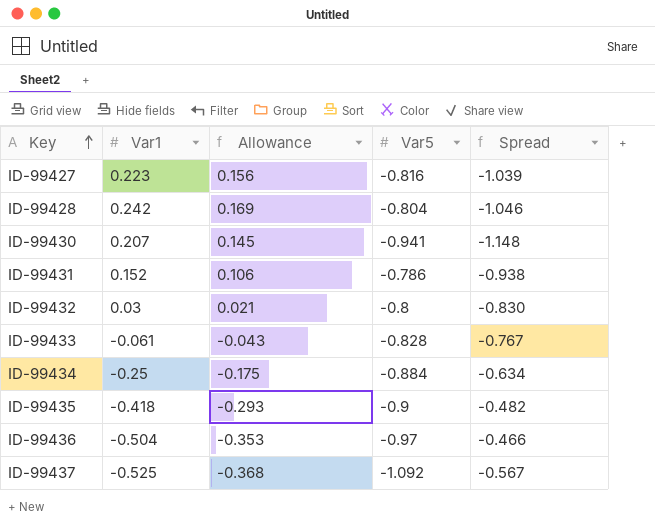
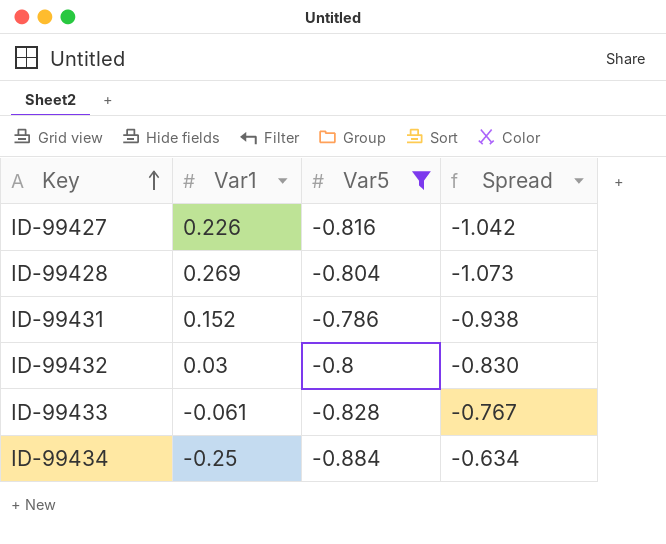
filter: none -> Var5 >= -0.884
column Allowance | formula: [Var1] * 0.7 -> none
ID-99427 | Var1: 0.223 -> 0.226
ID-99427 | Spread: -1.039 -> -1.042
ID-99428 | Var1: 0.242 -> 0.269
ID-99428 | Spread: -1.046 -> -1.073

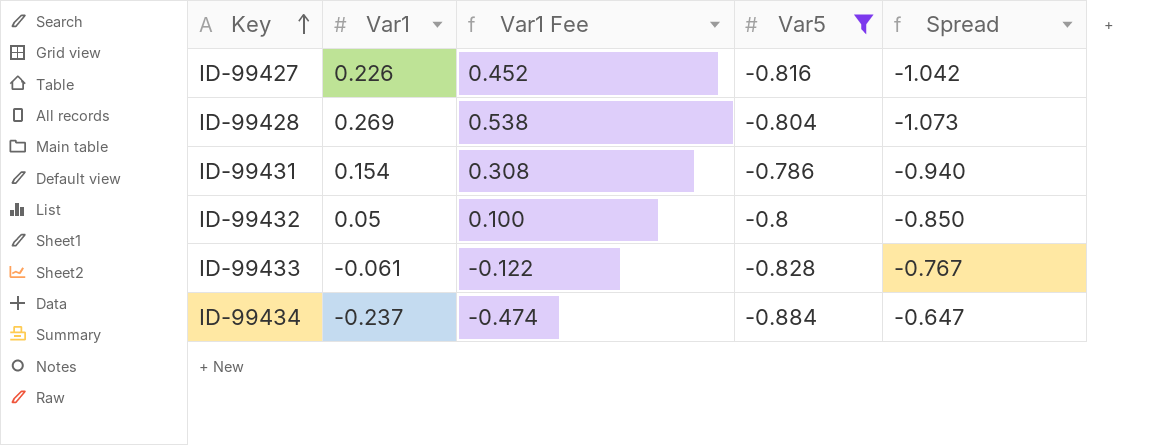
column Var1 Fee | formula: none -> [Var1] * 2
ID-99431 | Var1: 0.152 -> 0.154
ID-99431 | Spread: -0.938 -> -0.940
ID-99432 | Var1: 0.03 -> 0.05
ID-99432 | Spread: -0.830 -> -0.850
ID-99434 | Var1: -0.25 -> -0.237
ID-99434 | Spread: -0.634 -> -0.647

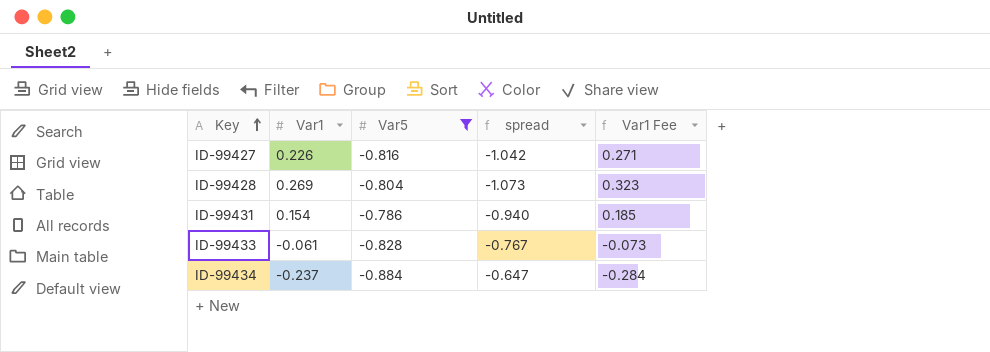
column name: Spread -> spread
column Var1 Fee | formula: [Var1] * 2 -> [Var1] * 1.2
column Var1 Fee | position: 3 -> 5
row ID-99432: 0.05 | 0.100 | -0.8 | -0.850 -> none

